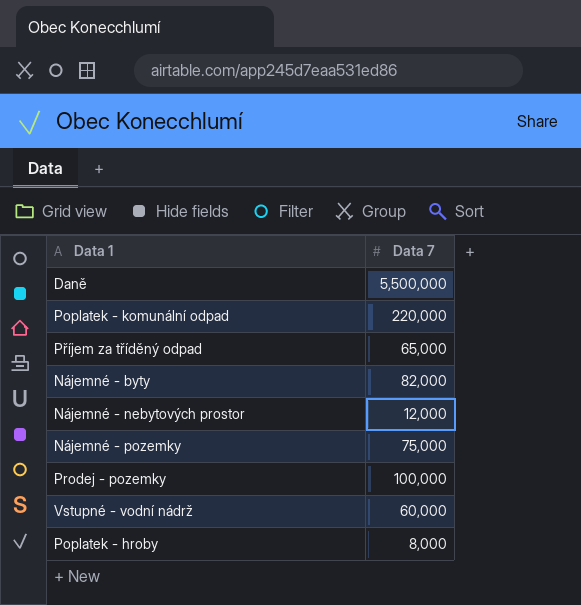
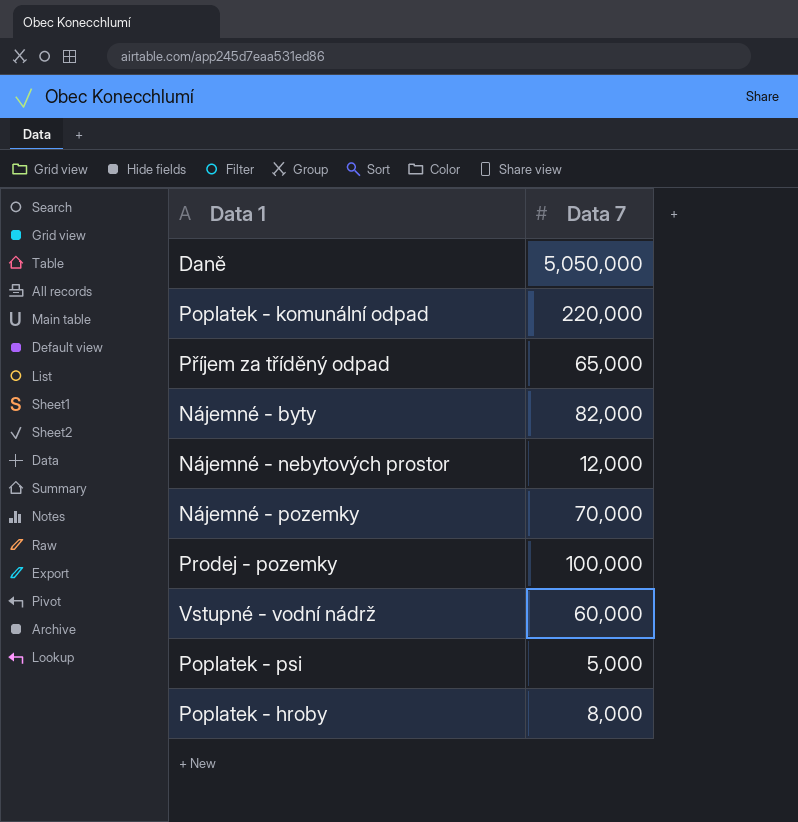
Daně | Data 7: 5,500,000 -> 5,050,000
Nájemné - pozemky | Data 7: 75,000 -> 70,000
row Poplatek - psi: none -> 5,000

